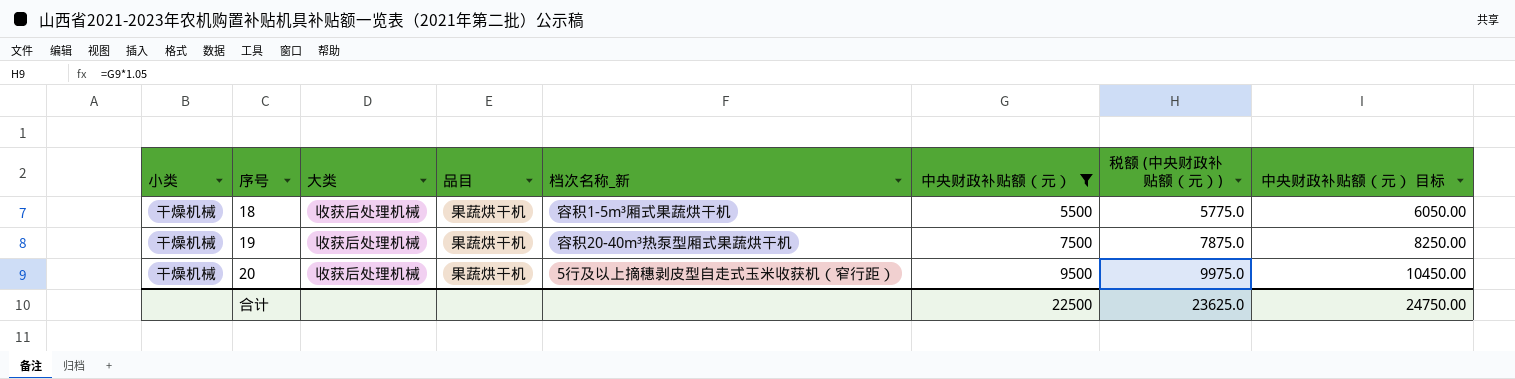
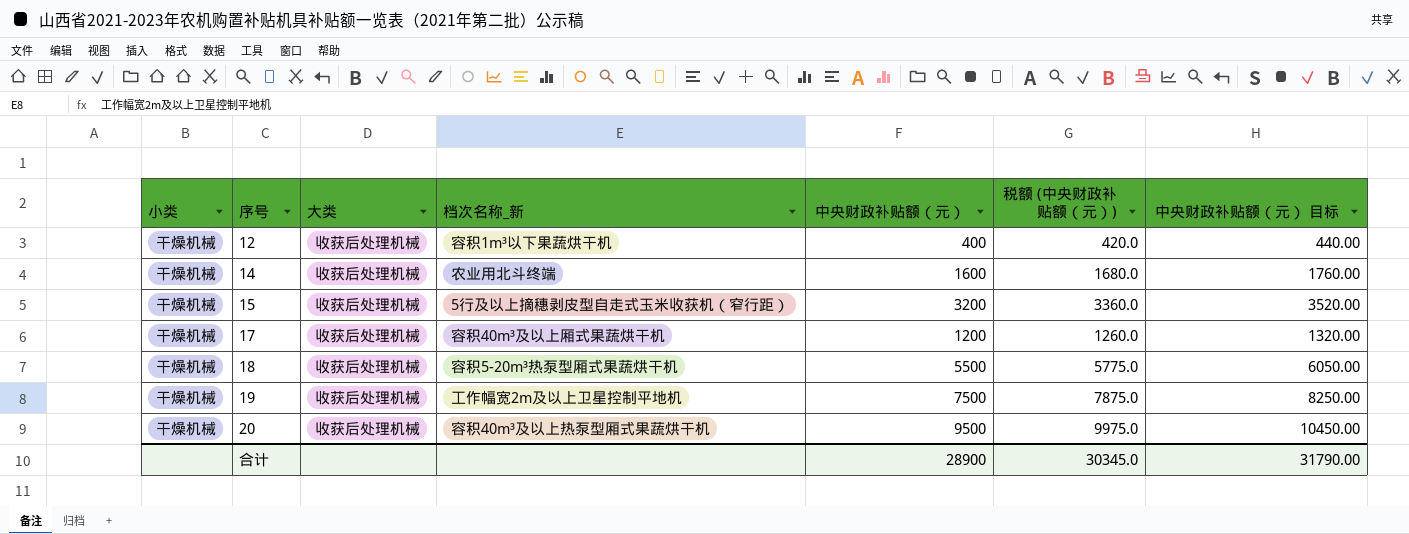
filter: 中央财政补贴额（元） >= 5500 -> none
column 品目 | position: 4 -> none
18 | 档次名称_新: 容积1-5m³厢式果蔬烘干机 -> 容积5-20m³热泵型厢式果蔬烘干机
19 | 档次名称_新: 容积20-40m³热泵型厢式果蔬烘干机 -> 工作幅宽2m及以上卫星控制平地机
20 | 档次名称_新: 5行及以上摘穗剥皮型自走式玉米收获机（窄行距） -> 容积40m³及以上热泵型厢式果蔬烘干机
合计 | 中央财政补贴额（元）: 22500 -> 28900
合计 | 税额 (中央财政补贴额（元）): 23625.0 -> 30345.0
合计 | 中央财政补贴额（元） 目标: 24750.00 -> 31790.00

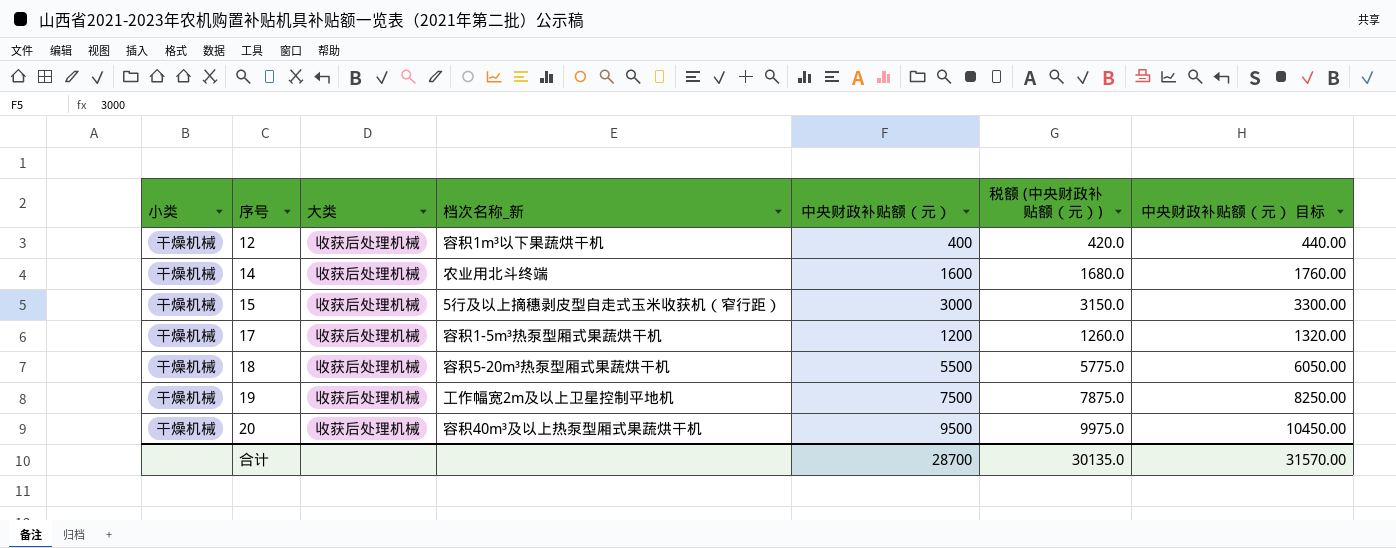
15 | 中央财政补贴额（元）: 3200 -> 3000
15 | 税额 (中央财政补贴额（元）): 3360.0 -> 3150.0
15 | 中央财政补贴额（元） 目标: 3520.00 -> 3300.00
17 | 档次名称_新: 容积40m³及以上厢式果蔬烘干机 -> 容积1-5m³热泵型厢式果蔬烘干机
合计 | 中央财政补贴额（元）: 28900 -> 28700
合计 | 税额 (中央财政补贴额（元）): 30345.0 -> 30135.0
合计 | 中央财政补贴额（元） 目标: 31790.00 -> 31570.00

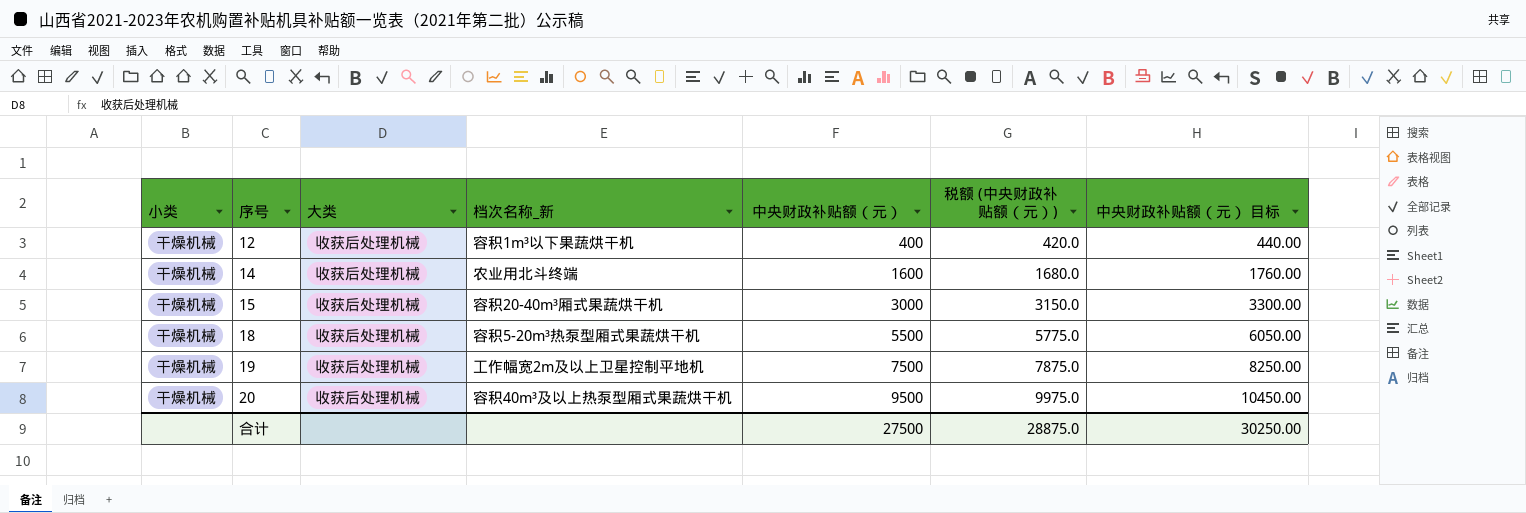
row 17: 干燥机械 | 收获后处理机械 | 容积1-5m³热泵型厢式果蔬烘干机 | 1200 | 1260.0 | 1320.00 -> none
15 | 档次名称_新: 5行及以上摘穗剥皮型自走式玉米收获机（窄行距） -> 容积20-40m³厢式果蔬烘干机
合计 | 中央财政补贴额（元）: 28700 -> 27500
合计 | 税额 (中央财政补贴额（元）): 30135.0 -> 28875.0
合计 | 中央财政补贴额（元） 目标: 31570.00 -> 30250.00

